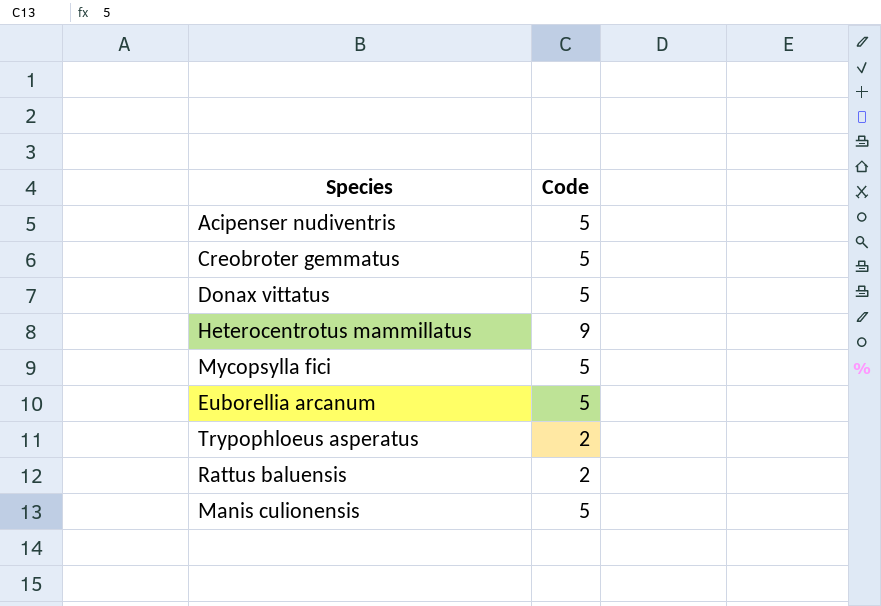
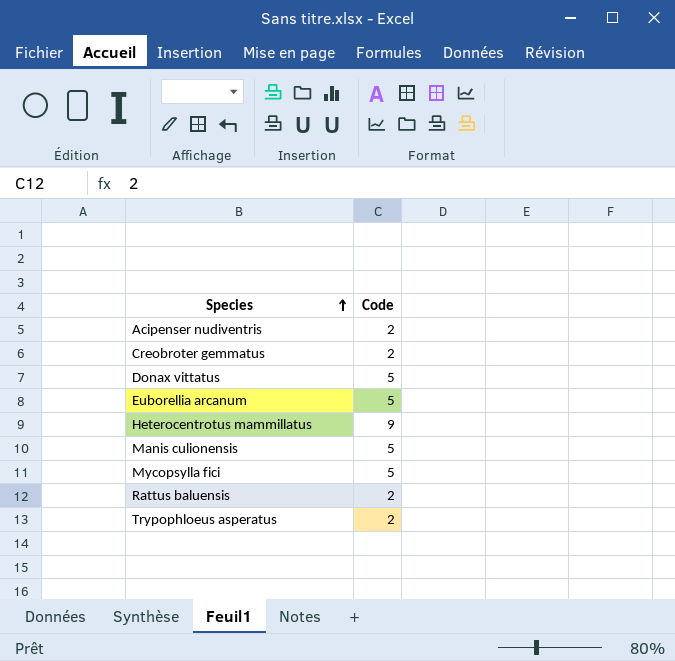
row order: none -> Species ascending
Acipenser nudiventris | Code: 5 -> 2
Creobroter gemmatus | Code: 5 -> 2

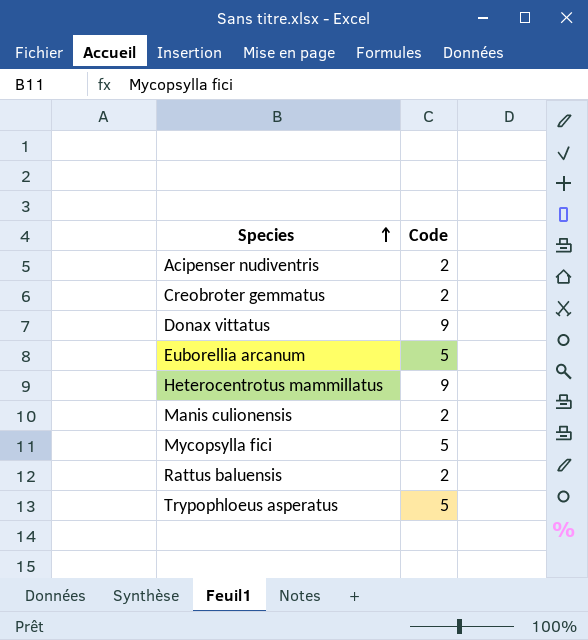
Donax vittatus | Code: 5 -> 9
Manis culionensis | Code: 5 -> 2
Trypophloeus asperatus | Code: 2 -> 5

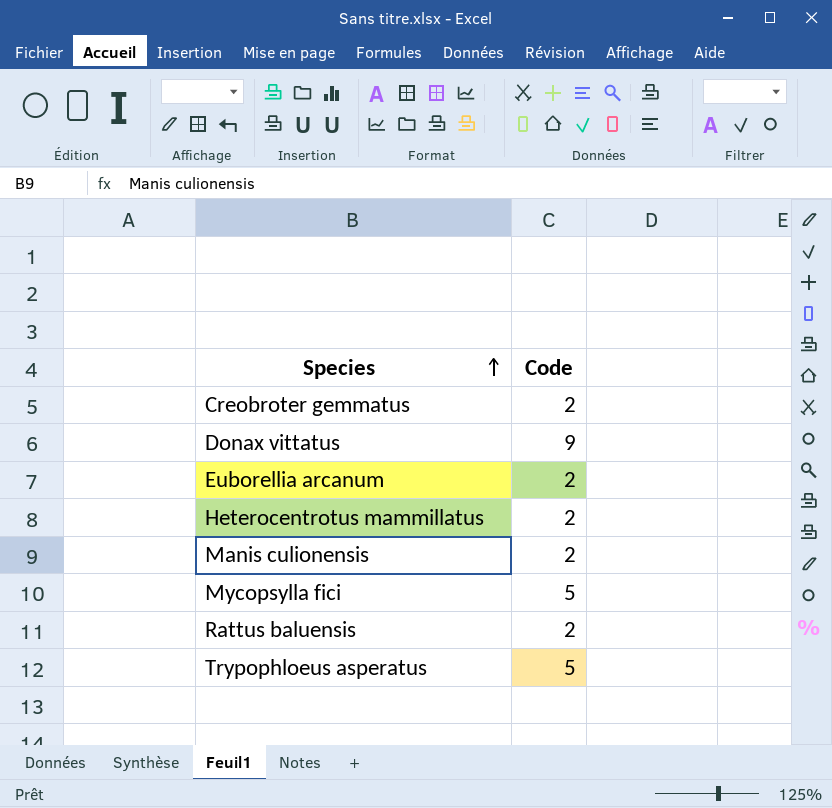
row Acipenser nudiventris: 2 -> none
Euborellia arcanum | Code: 5 -> 2
Heterocentrotus mammillatus | Code: 9 -> 2

